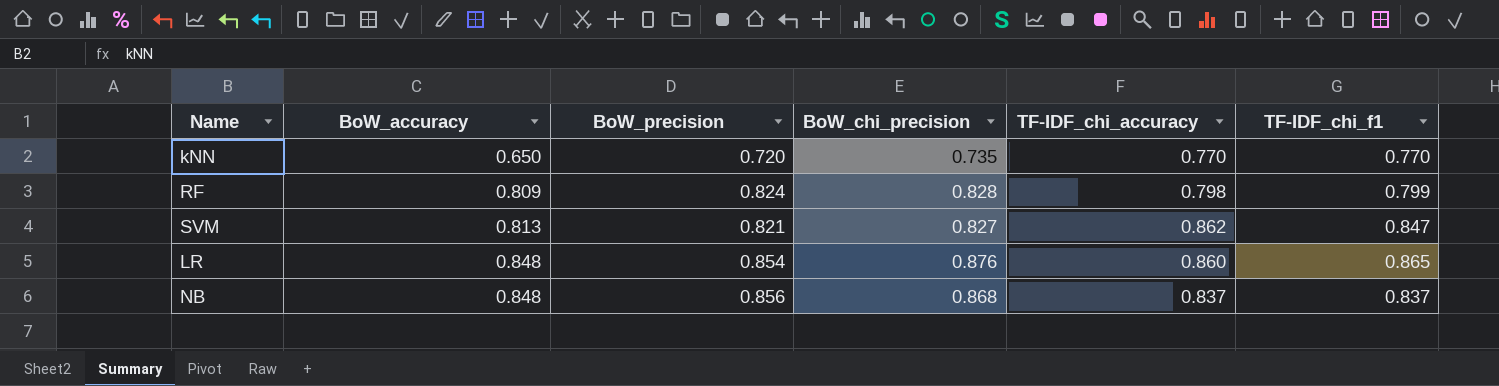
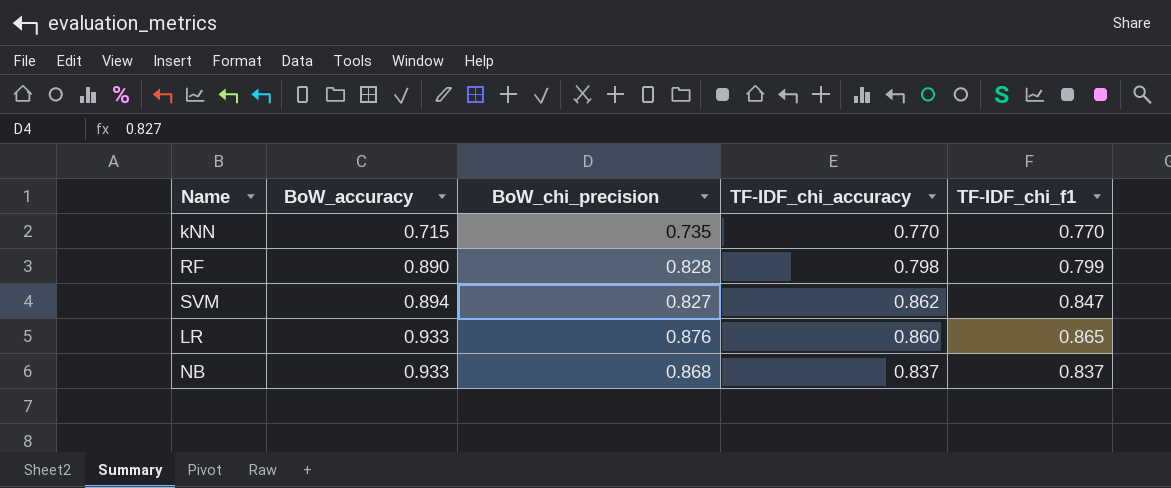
column BoW_precision | position: 3 -> none
kNN | BoW_accuracy: 0.650 -> 0.715
RF | BoW_accuracy: 0.809 -> 0.890
SVM | BoW_accuracy: 0.813 -> 0.894
LR | BoW_accuracy: 0.848 -> 0.933
NB | BoW_accuracy: 0.848 -> 0.933

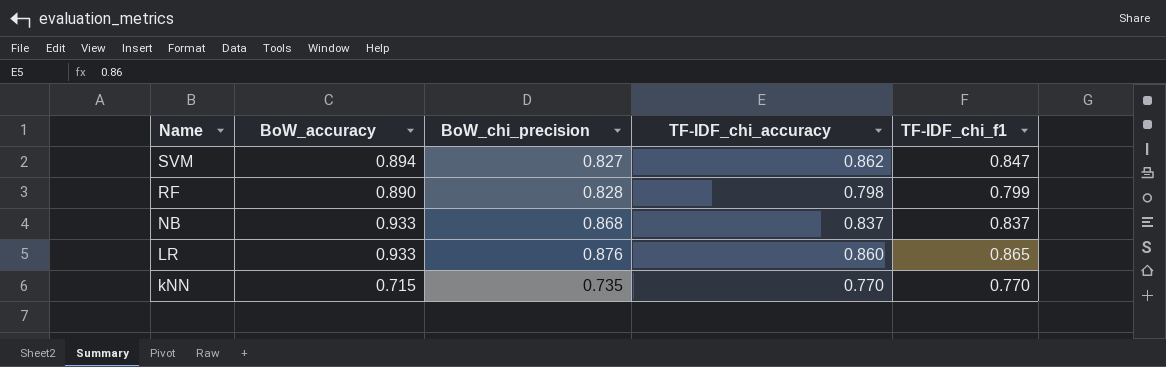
row order: BoW_accuracy ascending -> Name descending

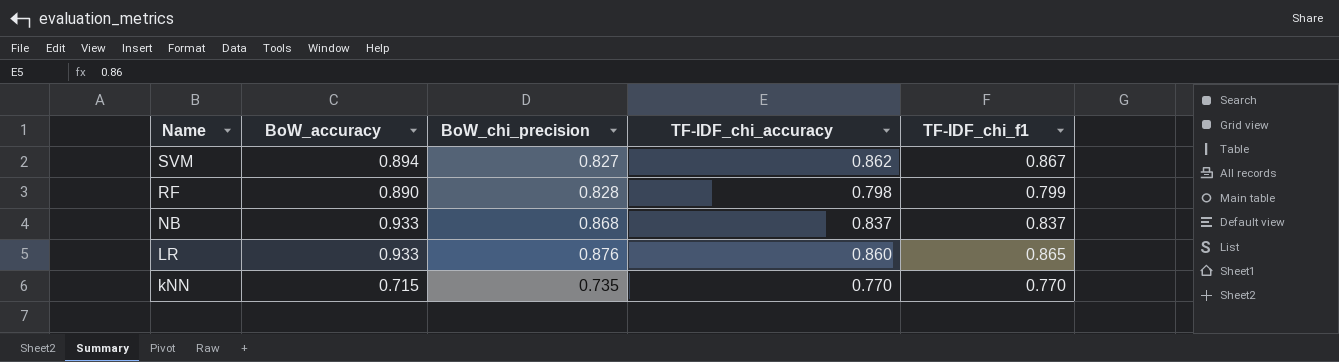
SVM | TF-IDF_chi_f1: 0.847 -> 0.867

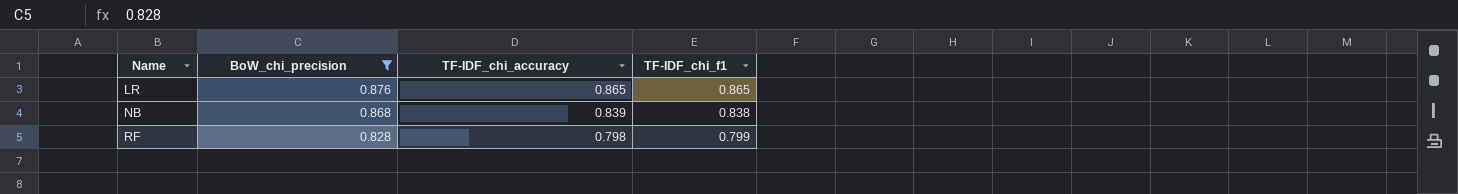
filter: none -> BoW_chi_precision >= 0.828
row order: Name descending -> Name ascending
column BoW_accuracy | position: 2 -> none
LR | TF-IDF_chi_accuracy: 0.860 -> 0.865
NB | TF-IDF_chi_accuracy: 0.837 -> 0.839
NB | TF-IDF_chi_f1: 0.837 -> 0.838

